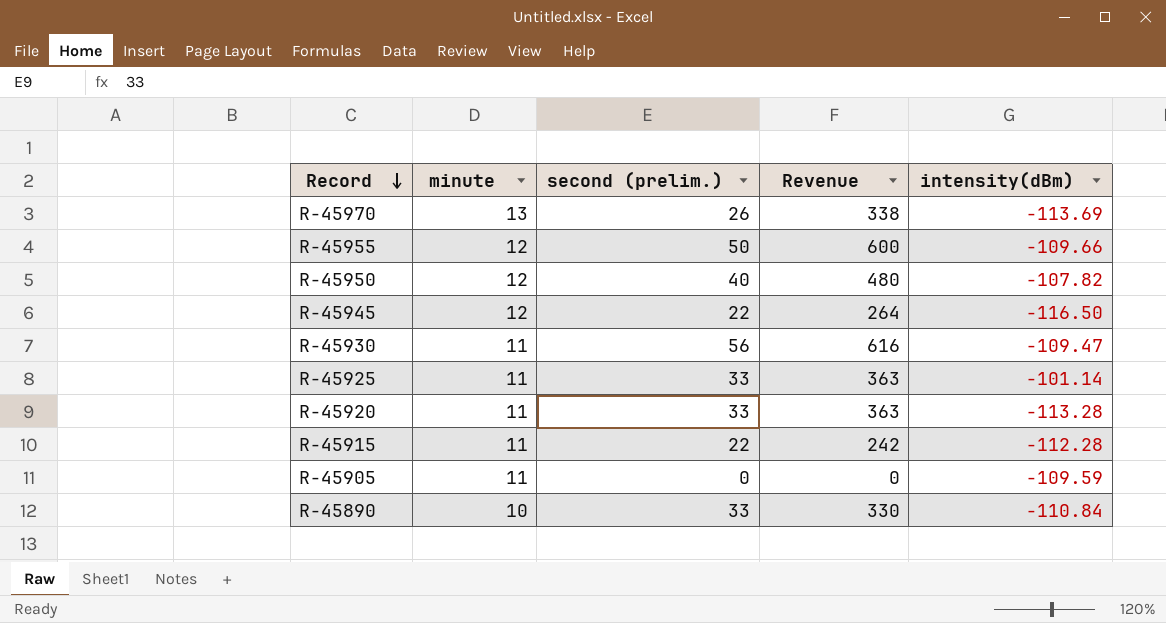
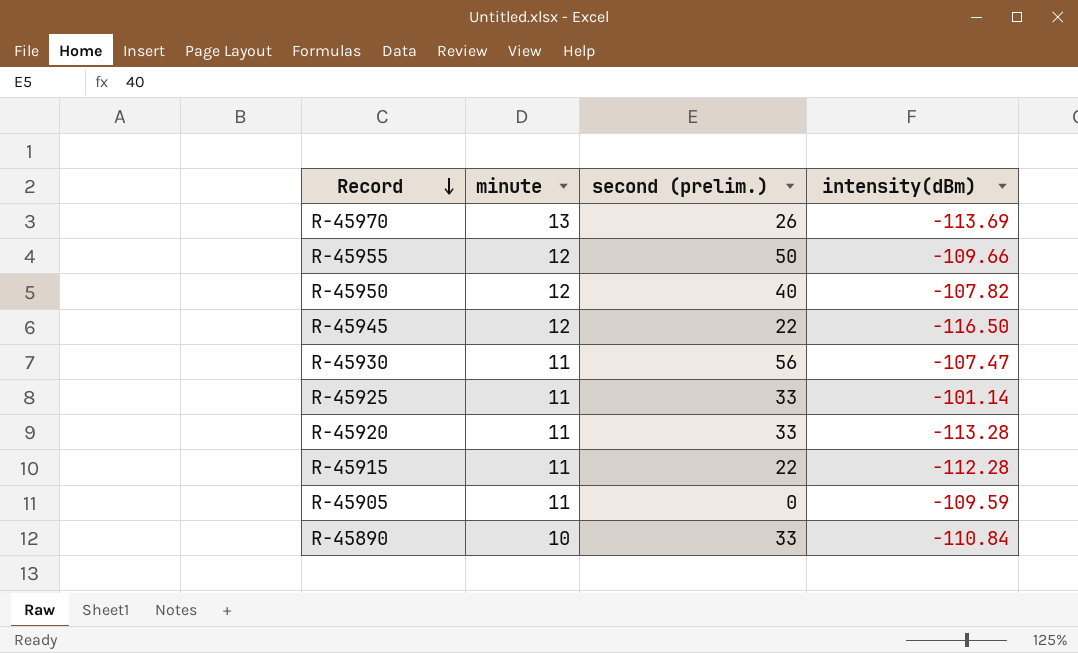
column Revenue | formula: [minute] * [second (prelim.)] -> none
R-45930 | intensity(dBm): -109.47 -> -107.47

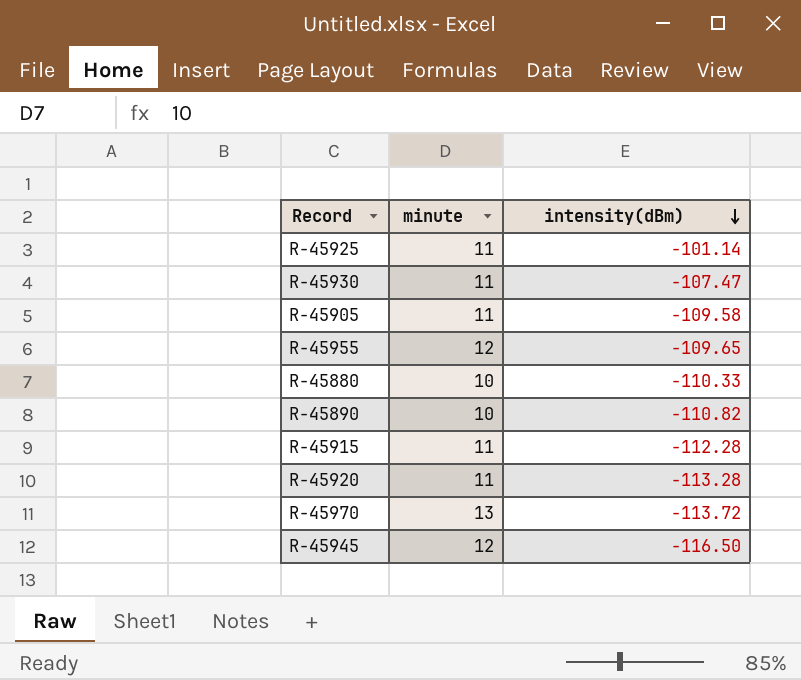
row order: Record descending -> intensity(dBm) descending
column second (prelim.) | position: 3 -> none
row R-45950: 12 | 40 | -107.82 -> none
R-45905 | intensity(dBm): -109.59 -> -109.58
R-45955 | intensity(dBm): -109.66 -> -109.65
row R-45880: none -> 10 | -110.33
R-45890 | intensity(dBm): -110.84 -> -110.82
R-45970 | intensity(dBm): -113.69 -> -113.72

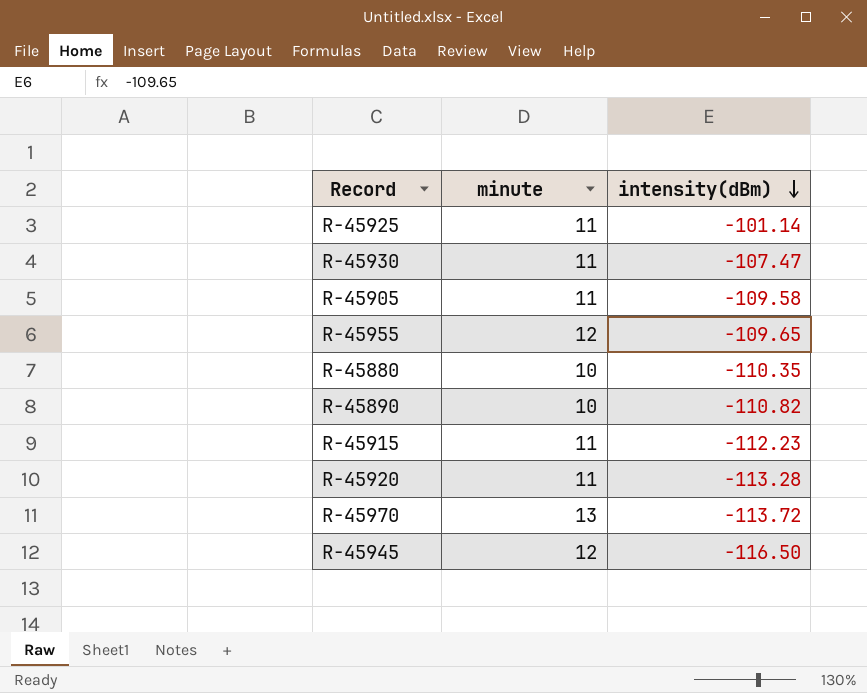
R-45880 | intensity(dBm): -110.33 -> -110.35
R-45915 | intensity(dBm): -112.28 -> -112.23

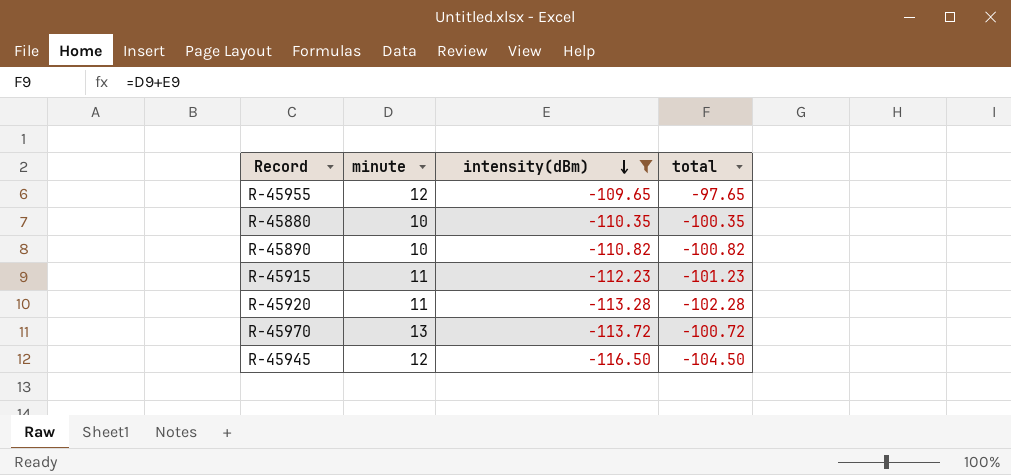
filter: none -> intensity(dBm) <= -109.65
column total | formula: none -> [minute] + [intensity(dBm)]

